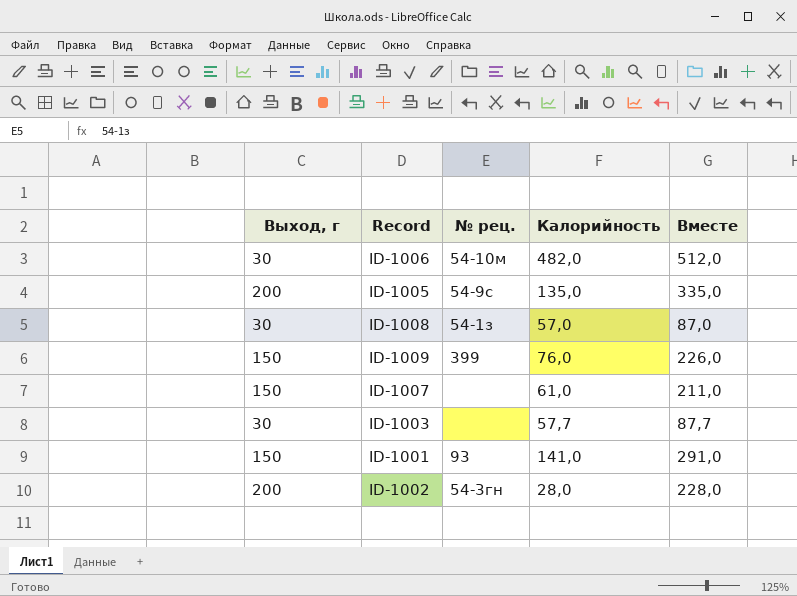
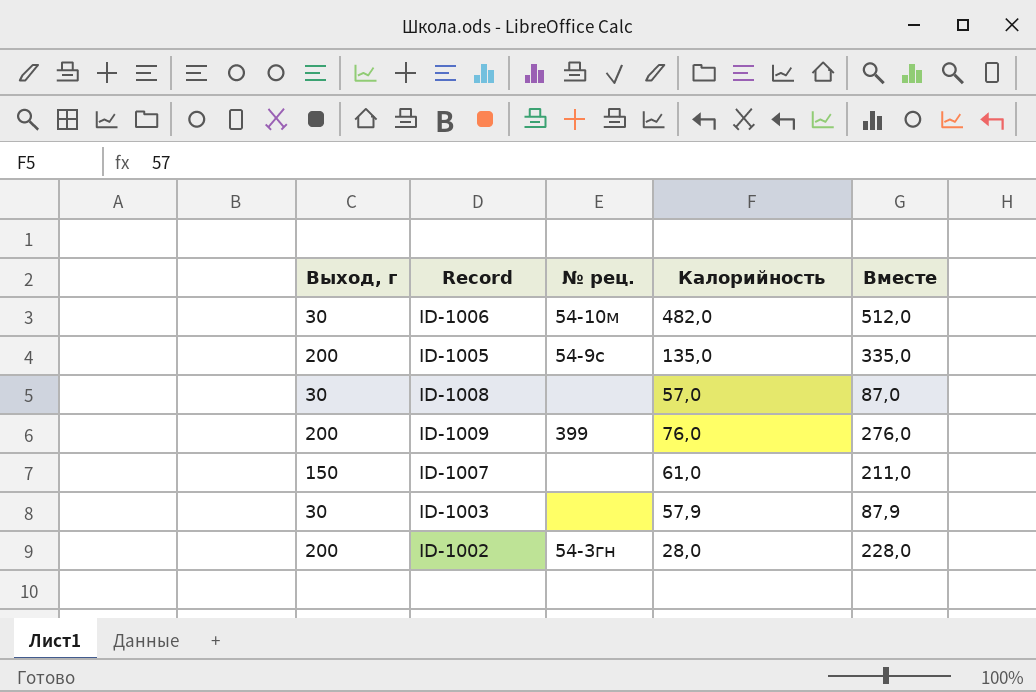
row ID-1001: 150 | 93 | 141,0 | 291,0 -> none
ID-1008 | № рец.: 54-1з -> none
ID-1009 | Выход, г: 150 -> 200
ID-1009 | Вместе: 226,0 -> 276,0
ID-1003 | Калорийность: 57,7 -> 57,9
ID-1003 | Вместе: 87,7 -> 87,9

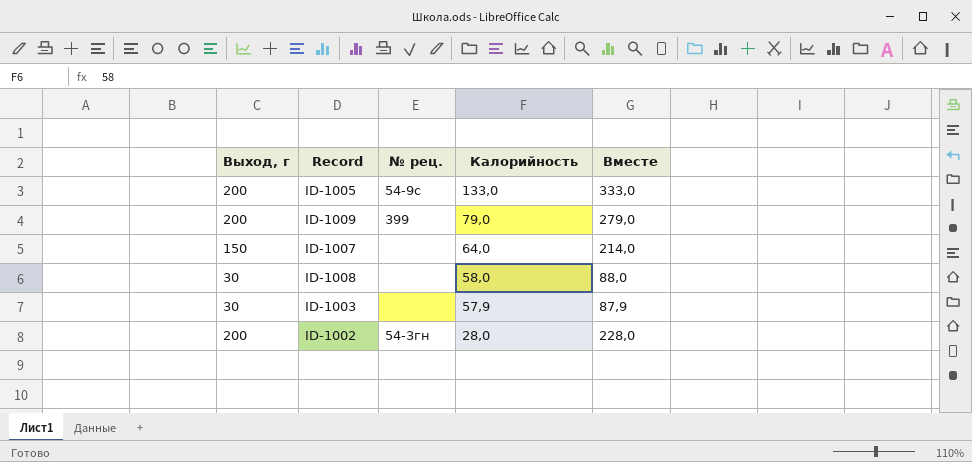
row order: none -> Калорийность descending
row ID-1006: 30 | 54-10м | 482,0 | 512,0 -> none
ID-1005 | Калорийность: 135,0 -> 133,0
ID-1005 | Вместе: 335,0 -> 333,0
ID-1009 | Калорийность: 76,0 -> 79,0
ID-1009 | Вместе: 276,0 -> 279,0
ID-1007 | Калорийность: 61,0 -> 64,0
ID-1007 | Вместе: 211,0 -> 214,0
ID-1008 | Калорийность: 57,0 -> 58,0
ID-1008 | Вместе: 87,0 -> 88,0

